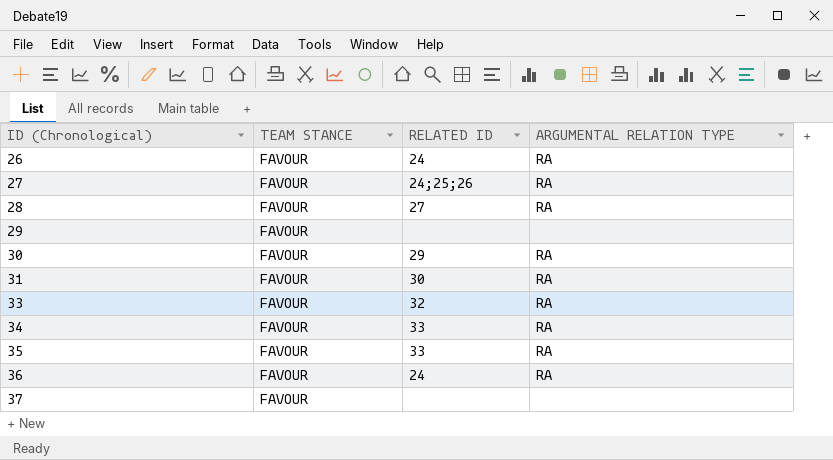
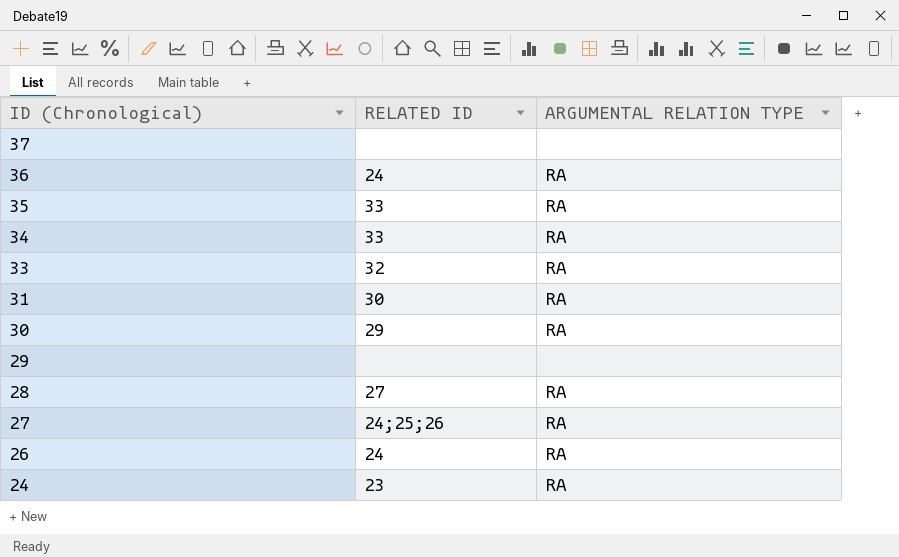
row order: ID (Chronological) ascending -> ID (Chronological) descending
column TEAM STANCE | position: 2 -> none
row 24: none -> 23 | RA

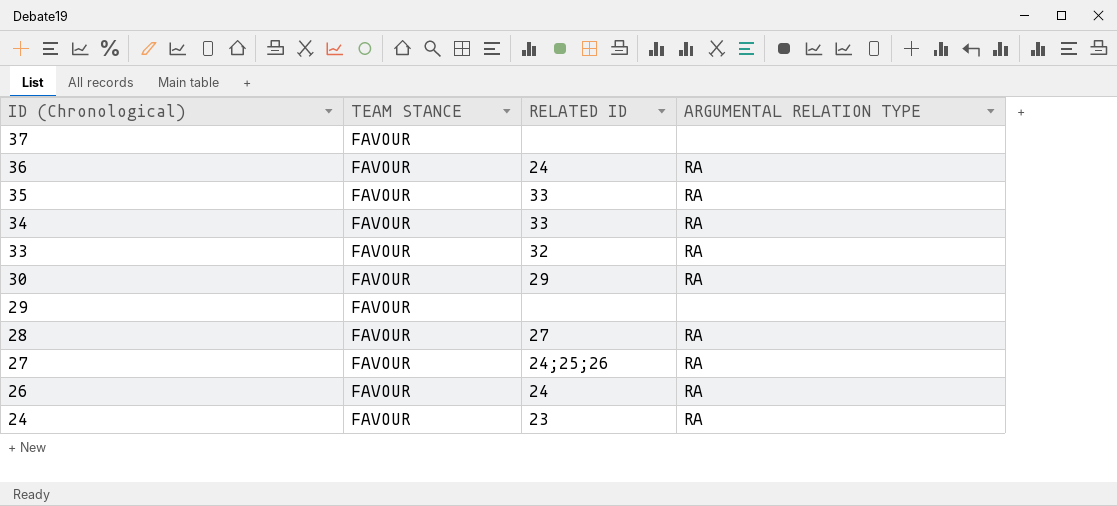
column TEAM STANCE | position: none -> 2
row 31: 30 | RA -> none

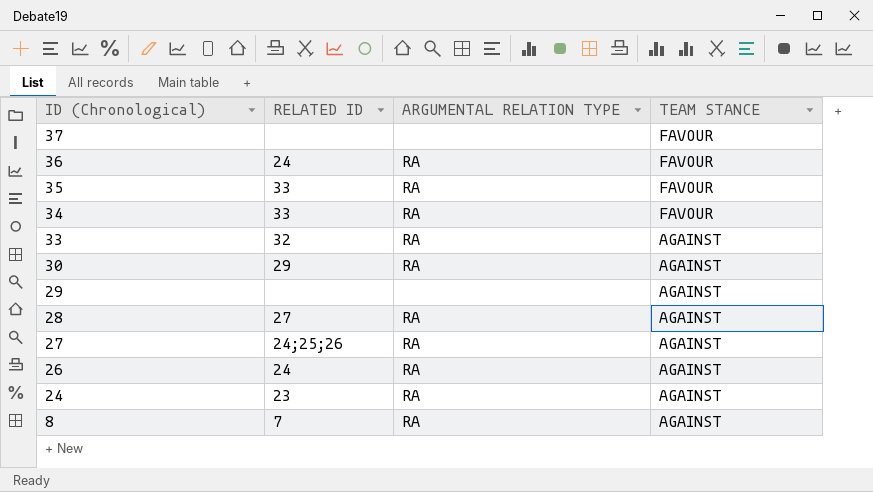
column TEAM STANCE | position: 2 -> 4
33 | TEAM STANCE: FAVOUR -> AGAINST
30 | TEAM STANCE: FAVOUR -> AGAINST
29 | TEAM STANCE: FAVOUR -> AGAINST
28 | TEAM STANCE: FAVOUR -> AGAINST
27 | TEAM STANCE: FAVOUR -> AGAINST
26 | TEAM STANCE: FAVOUR -> AGAINST
24 | TEAM STANCE: FAVOUR -> AGAINST
row 8: none -> 7 | RA | AGAINST

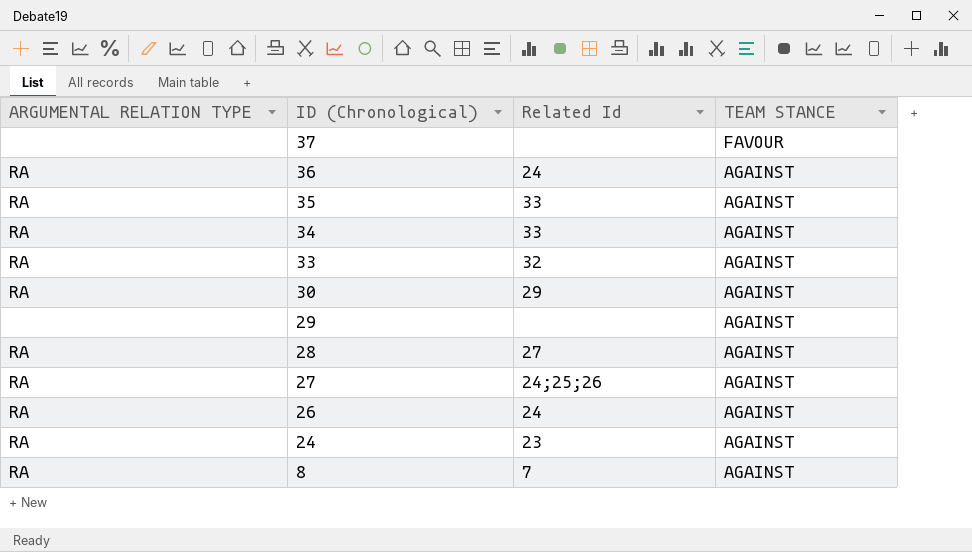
column ARGUMENTAL RELATION TYPE | position: 3 -> 1
column name: RELATED ID -> Related Id
36 | TEAM STANCE: FAVOUR -> AGAINST
35 | TEAM STANCE: FAVOUR -> AGAINST
34 | TEAM STANCE: FAVOUR -> AGAINST

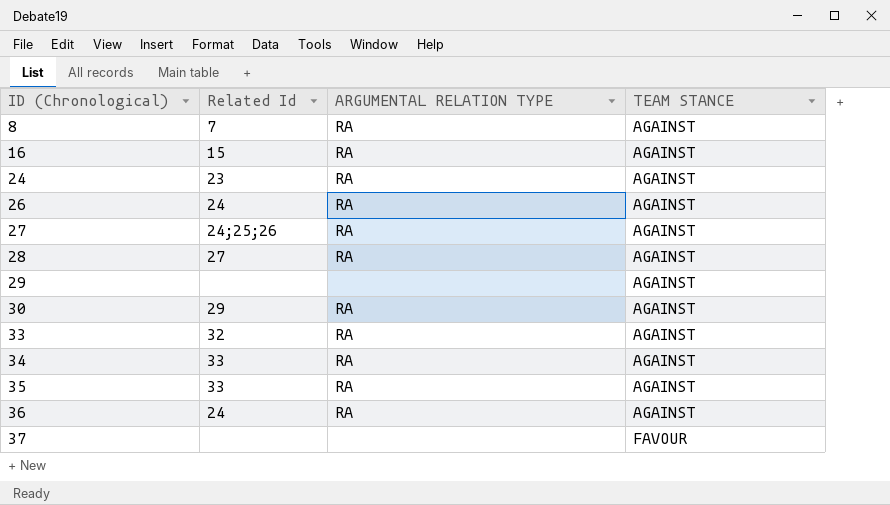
row order: ID (Chronological) descending -> ID (Chronological) ascending
column ARGUMENTAL RELATION TYPE | position: 1 -> 3
row 16: none -> 15 | RA | AGAINST

